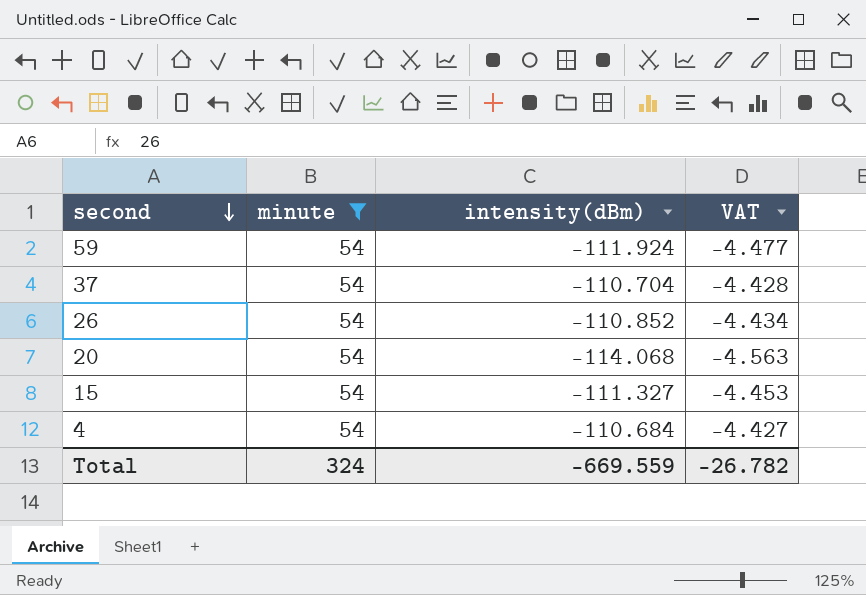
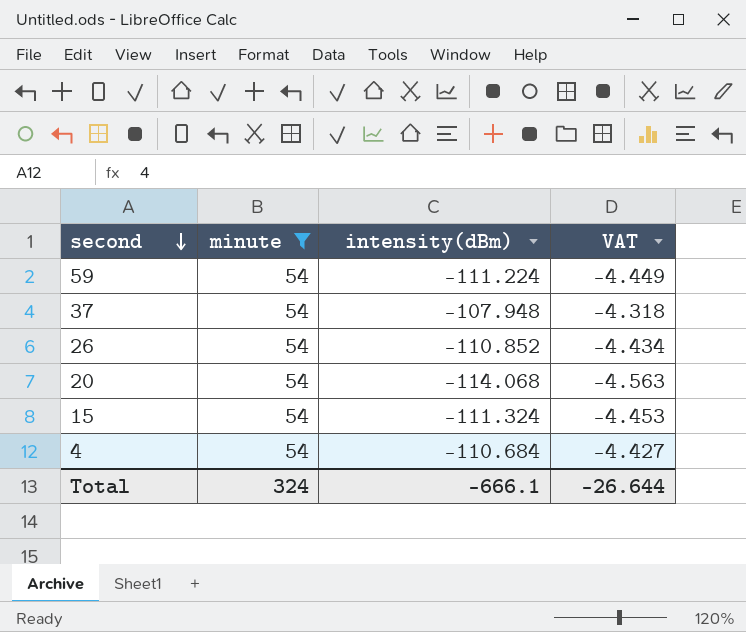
59 | intensity(dBm): -111.924 -> -111.224
59 | VAT: -4.477 -> -4.449
37 | intensity(dBm): -110.704 -> -107.948
37 | VAT: -4.428 -> -4.318
15 | intensity(dBm): -111.327 -> -111.324
Total | intensity(dBm): -669.559 -> -666.1
Total | VAT: -26.782 -> -26.644

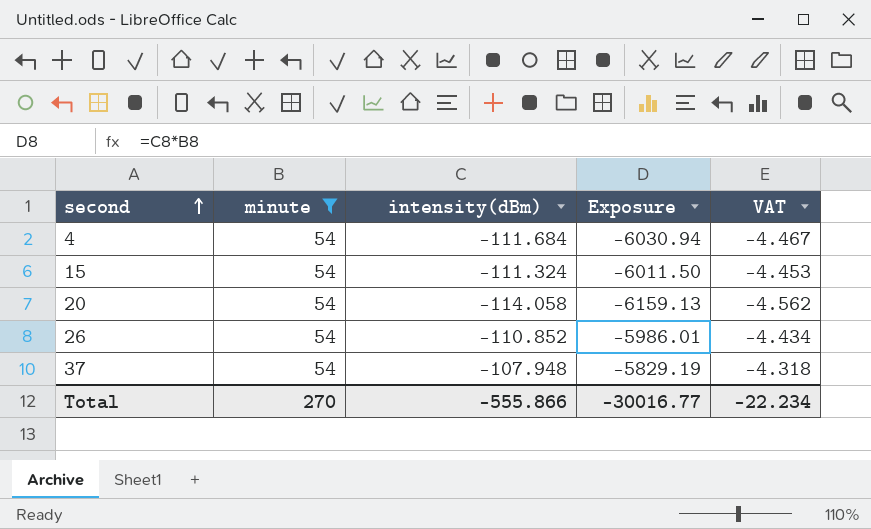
row order: second descending -> second ascending
column Exposure | formula: none -> [minute] * [intensity(dBm)]
row 59: 54 | -111.224 | -4.449 -> none
4 | intensity(dBm): -110.684 -> -111.684
4 | VAT: -4.427 -> -4.467
20 | intensity(dBm): -114.068 -> -114.058
20 | VAT: -4.563 -> -4.562
Total | minute: 324 -> 270
Total | intensity(dBm): -666.1 -> -555.866
Total | VAT: -26.644 -> -22.234

